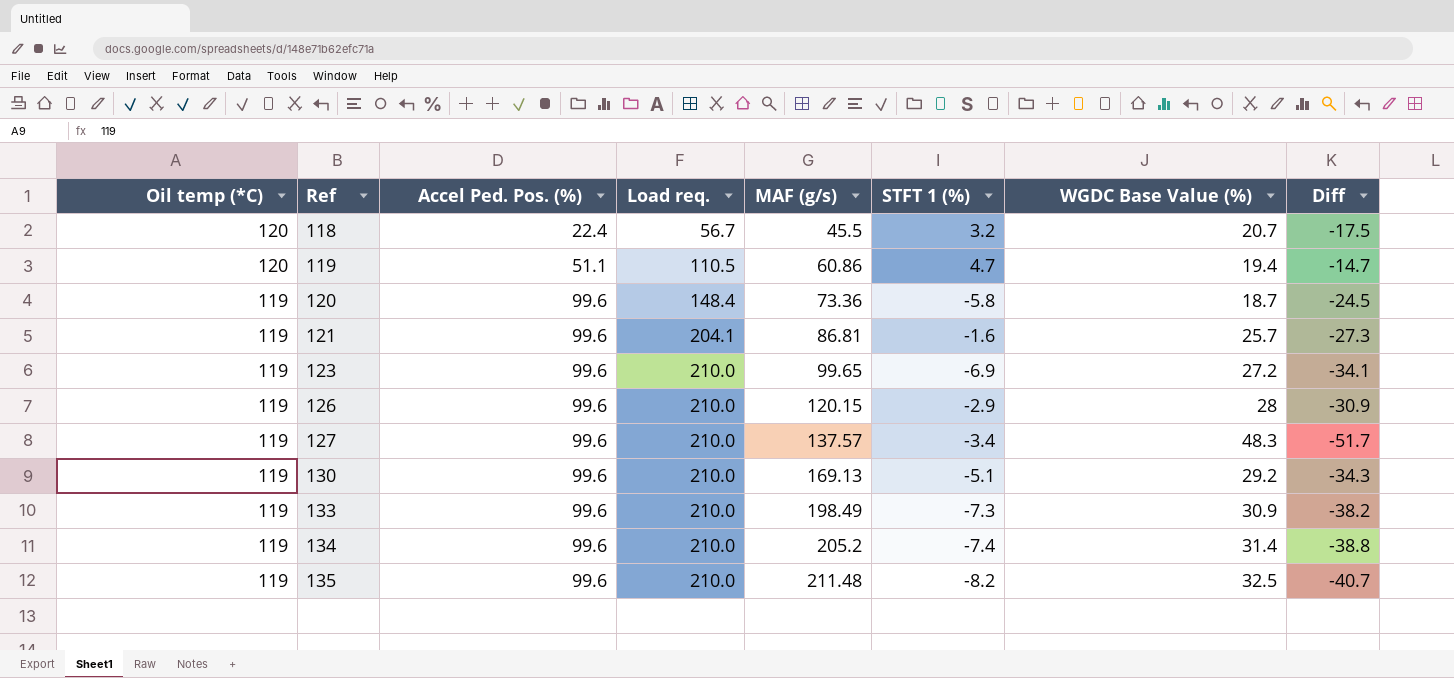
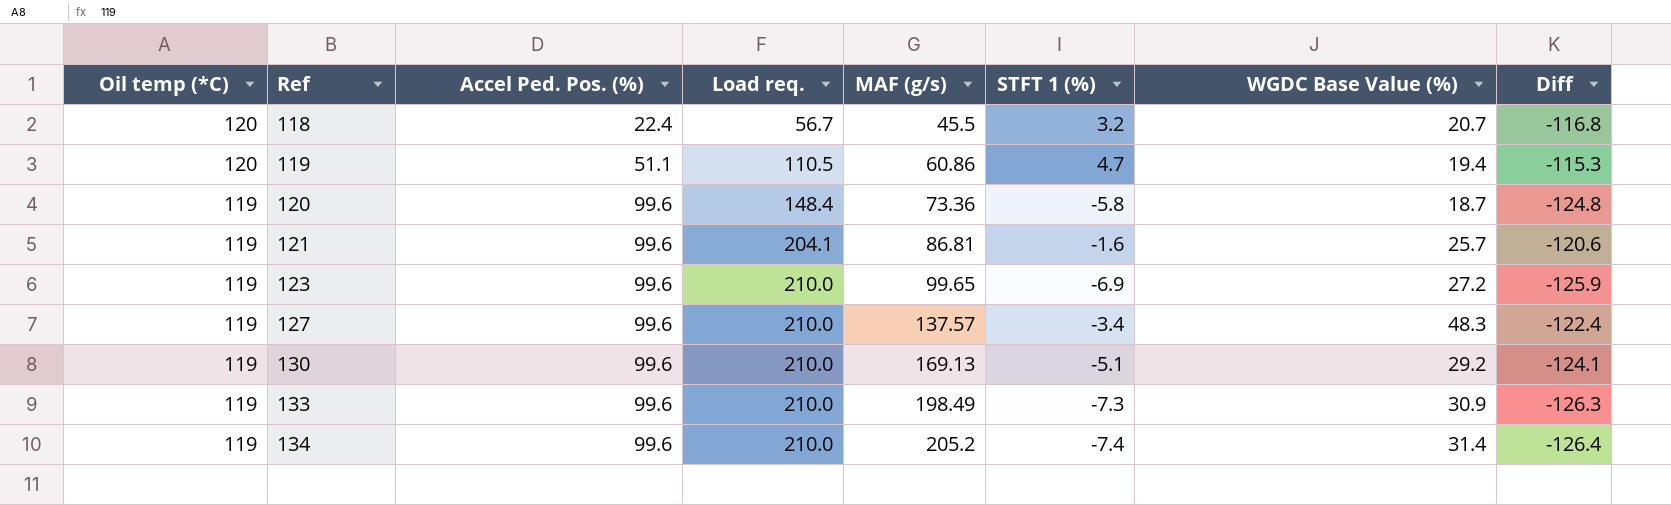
column Diff | formula: [STFT 1 (%)] - [WGDC Base Value (%)] -> [STFT 1 (%)] - [Oil temp (*C)]
row 126: 119 | 99.6 | 210.0 | 120.15 | -2.9 | 28 | -30.9 -> none
row 135: 119 | 99.6 | 210.0 | 211.48 | -8.2 | 32.5 | -40.7 -> none

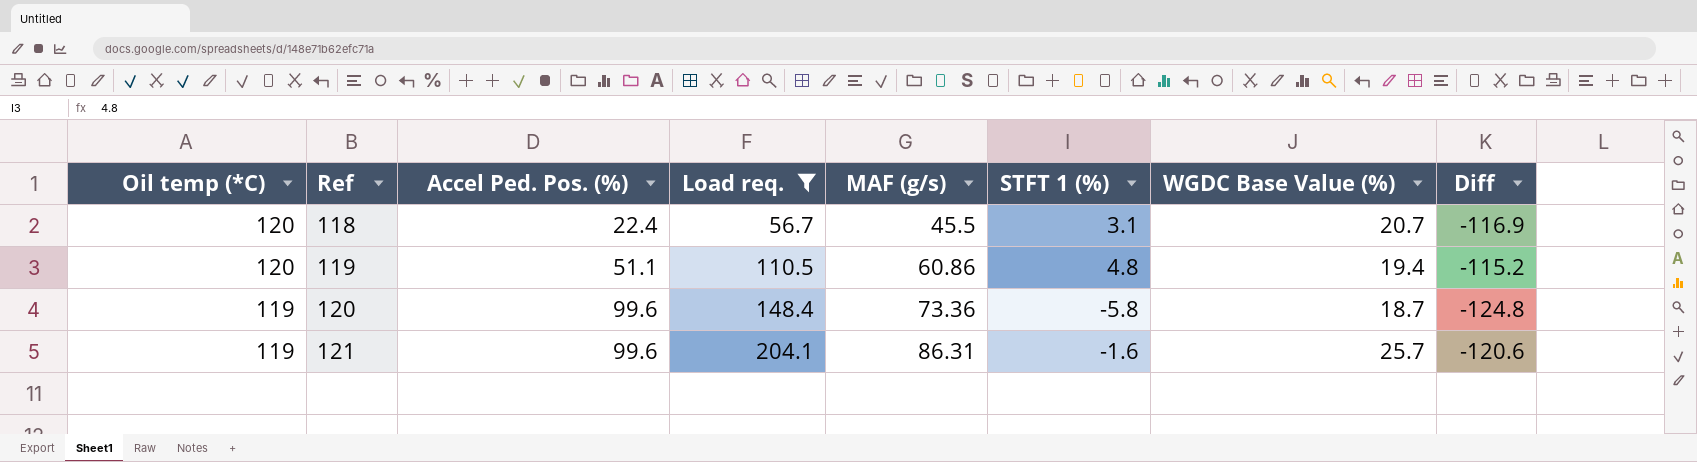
filter: none -> Load req. != 210.0
118 | STFT 1 (%): 3.2 -> 3.1
118 | Diff: -116.8 -> -116.9
119 | STFT 1 (%): 4.7 -> 4.8
119 | Diff: -115.3 -> -115.2
121 | MAF (g/s): 86.81 -> 86.31

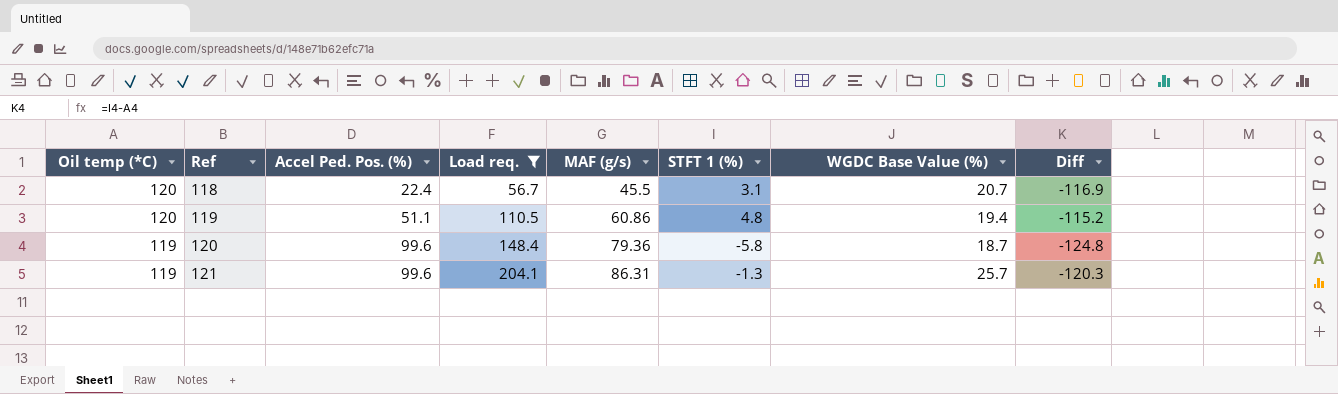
120 | MAF (g/s): 73.36 -> 79.36
121 | STFT 1 (%): -1.6 -> -1.3
121 | Diff: -120.6 -> -120.3

